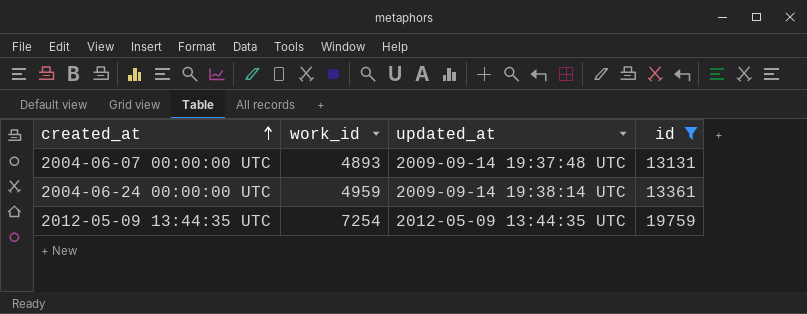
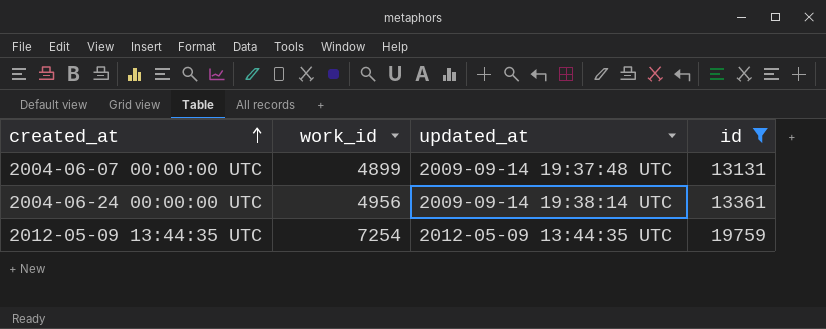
2004-06-07 00:00:00 UTC | work_id: 4893 -> 4899
2004-06-24 00:00:00 UTC | work_id: 4959 -> 4956

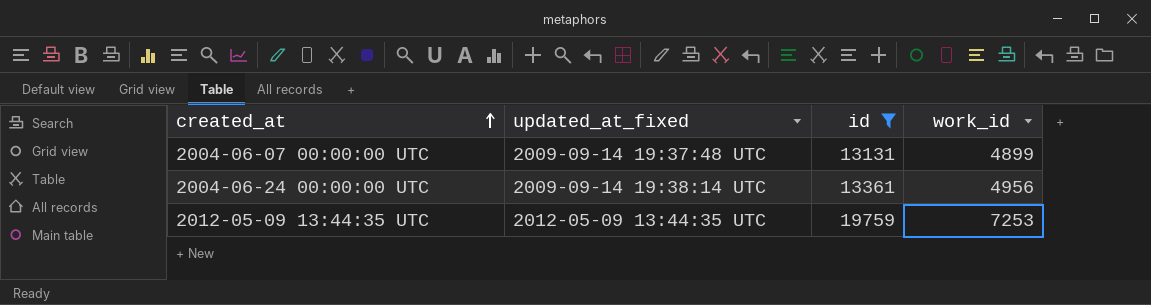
column name: updated_at -> updated_at_fixed
column work_id | position: 2 -> 4
2012-05-09 13:44:35 UTC | work_id: 7254 -> 7253

